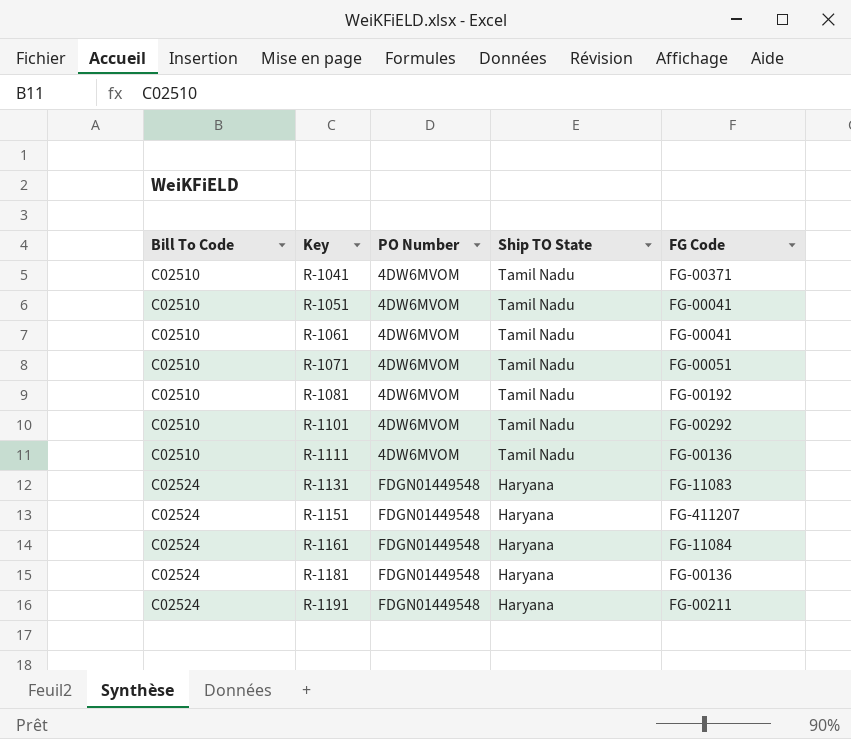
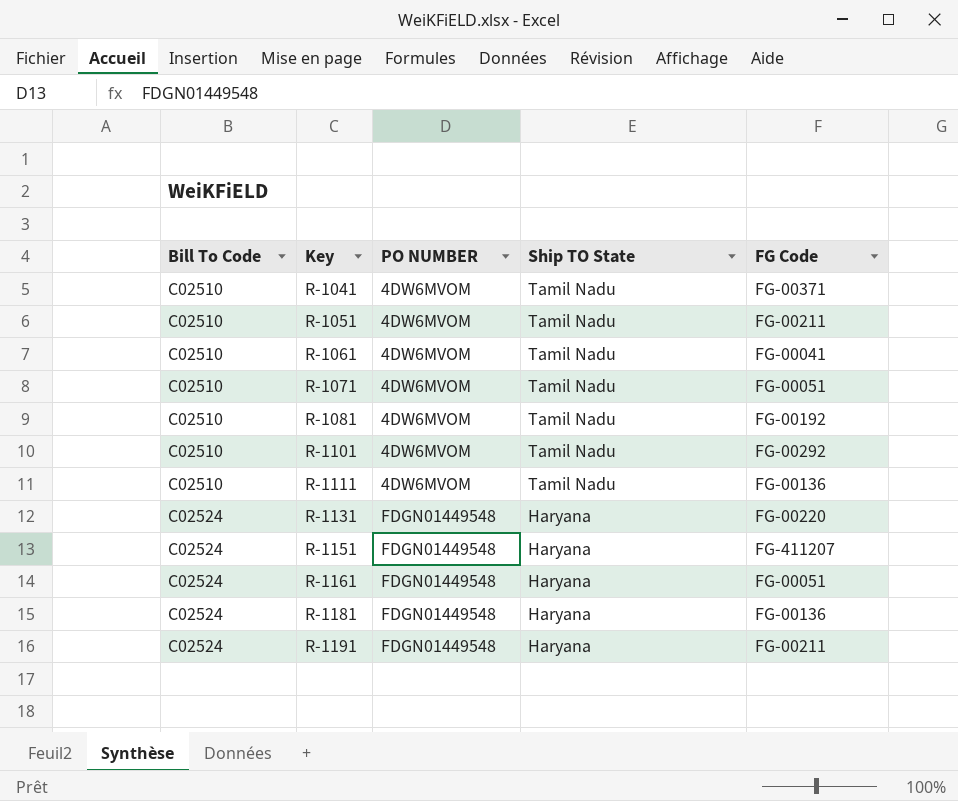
column name: PO Number -> PO NUMBER
R-1051 | FG Code: FG-00041 -> FG-00211
R-1131 | FG Code: FG-11083 -> FG-00220
R-1161 | FG Code: FG-11084 -> FG-00051

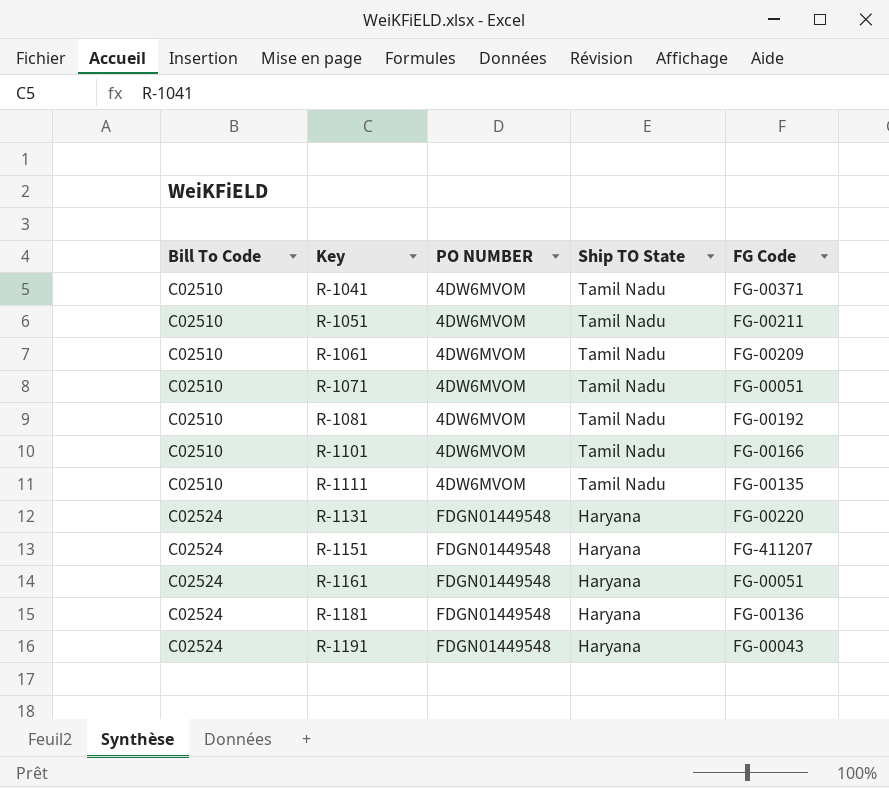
R-1061 | FG Code: FG-00041 -> FG-00209
R-1101 | FG Code: FG-00292 -> FG-00166
R-1111 | FG Code: FG-00136 -> FG-00135
R-1191 | FG Code: FG-00211 -> FG-00043

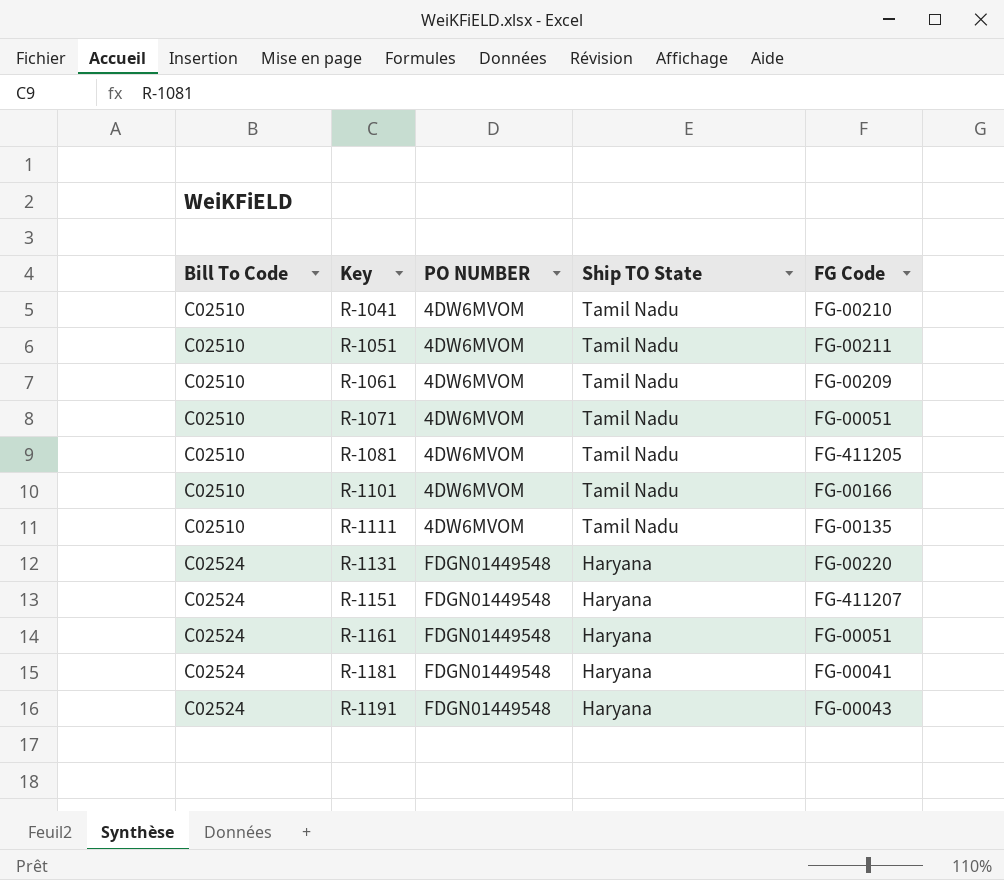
R-1041 | FG Code: FG-00371 -> FG-00210
R-1081 | FG Code: FG-00192 -> FG-411205
R-1181 | FG Code: FG-00136 -> FG-00041

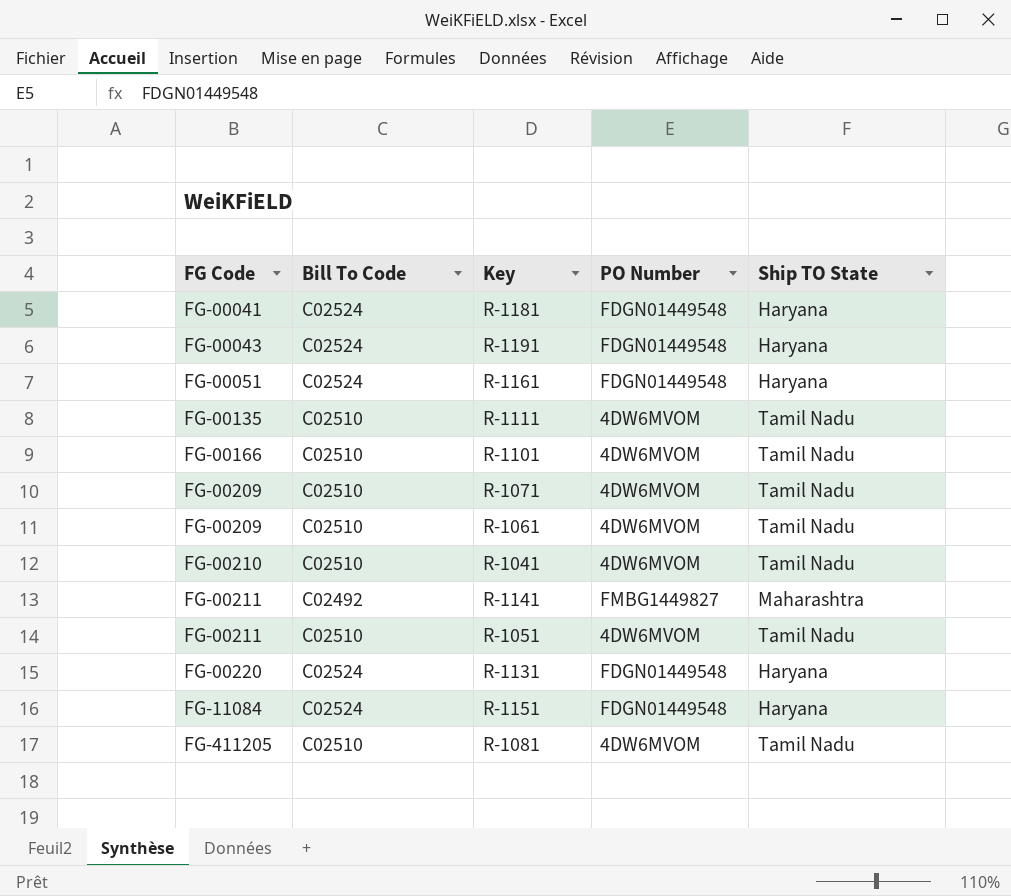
row order: Bill To Code ascending -> FG Code ascending
column FG Code | position: 5 -> 1
column name: PO NUMBER -> PO Number
R-1071 | FG Code: FG-00051 -> FG-00209
row R-1141: none -> FG-00211 | C02492 | FMBG1449827 | Maharashtra
R-1151 | FG Code: FG-411207 -> FG-11084

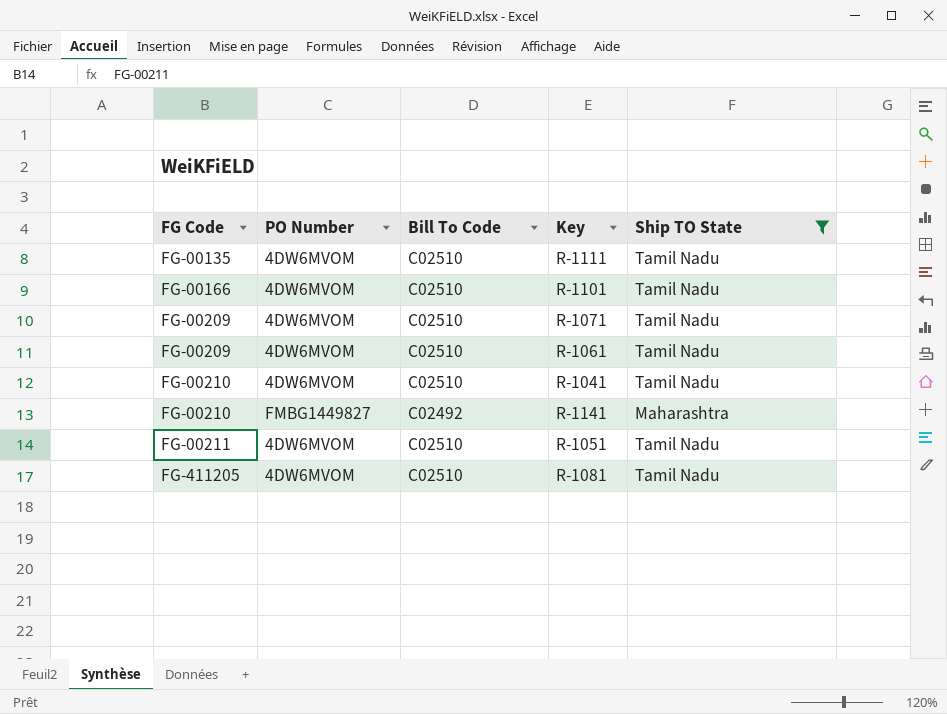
filter: none -> Ship TO State != Haryana
column PO Number | position: 4 -> 2
R-1141 | FG Code: FG-00211 -> FG-00210

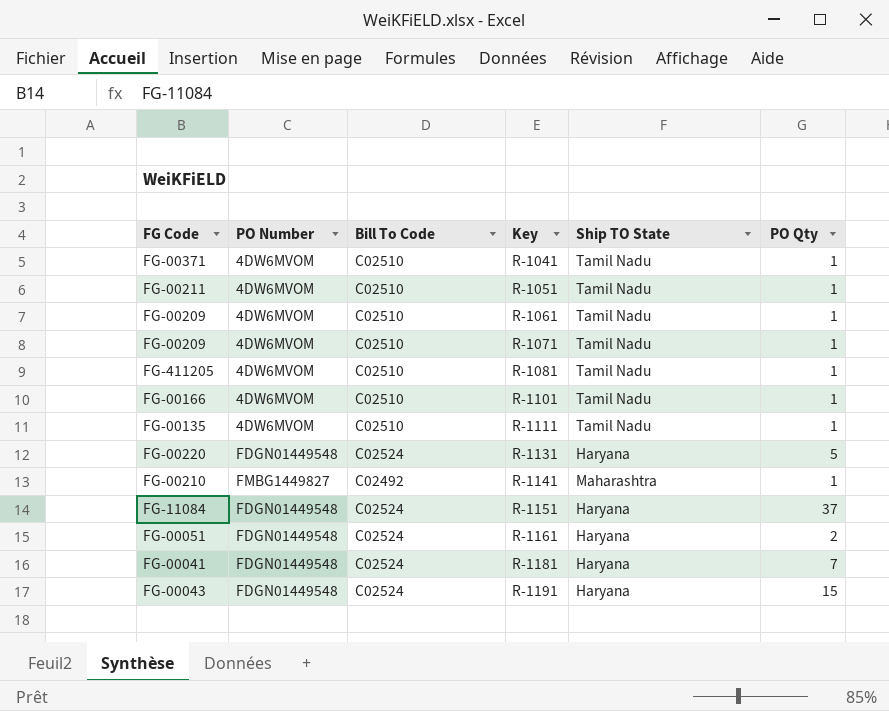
filter: Ship TO State != Haryana -> none
row order: FG Code ascending -> Key ascending
column PO Qty | position: none -> 6
R-1041 | FG Code: FG-00210 -> FG-00371

